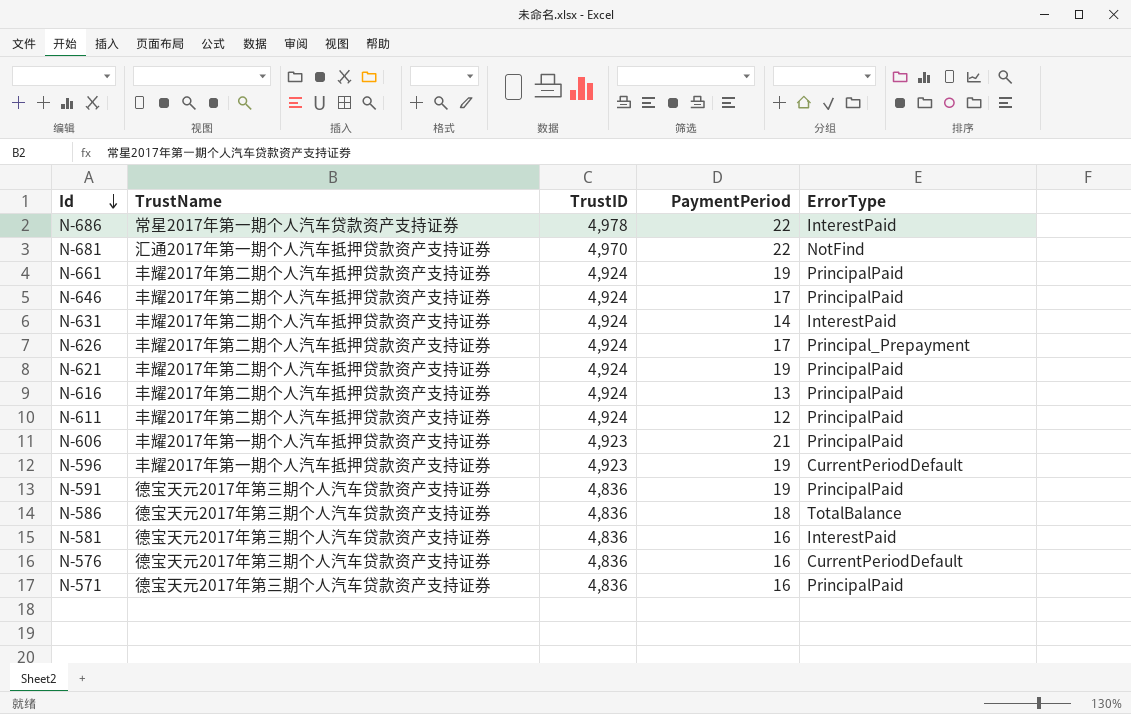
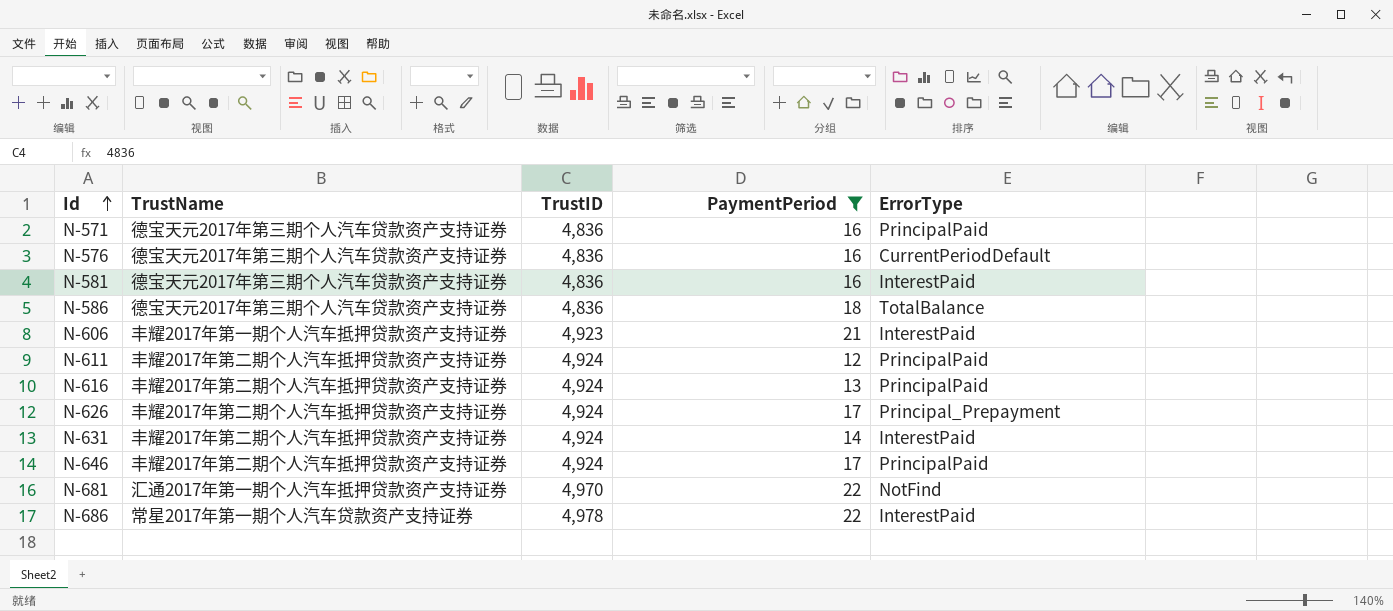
filter: none -> PaymentPeriod != 19
row order: Id descending -> Id ascending
N-606 | ErrorType: PrincipalPaid -> InterestPaid

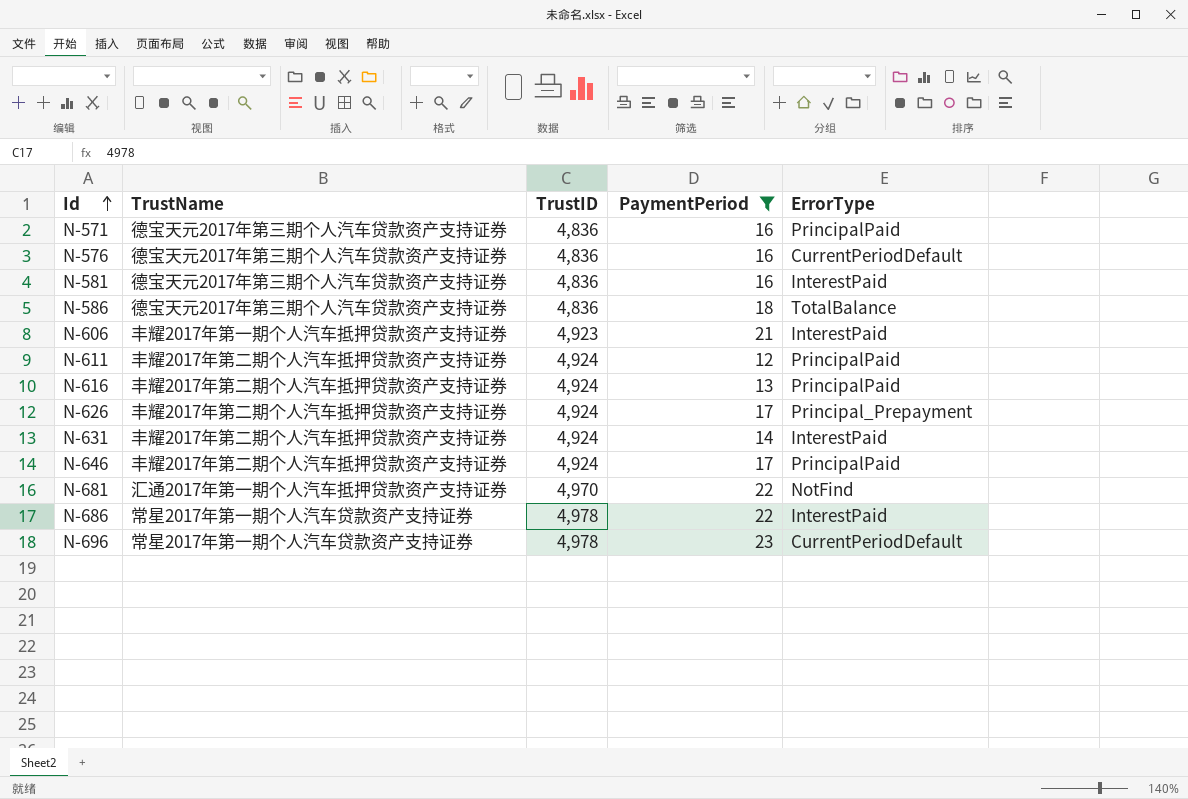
row N-696: none -> 常星2017年第一期个人汽车贷款资产支持证券 | 4,978 | 23 | CurrentPeriodDefault

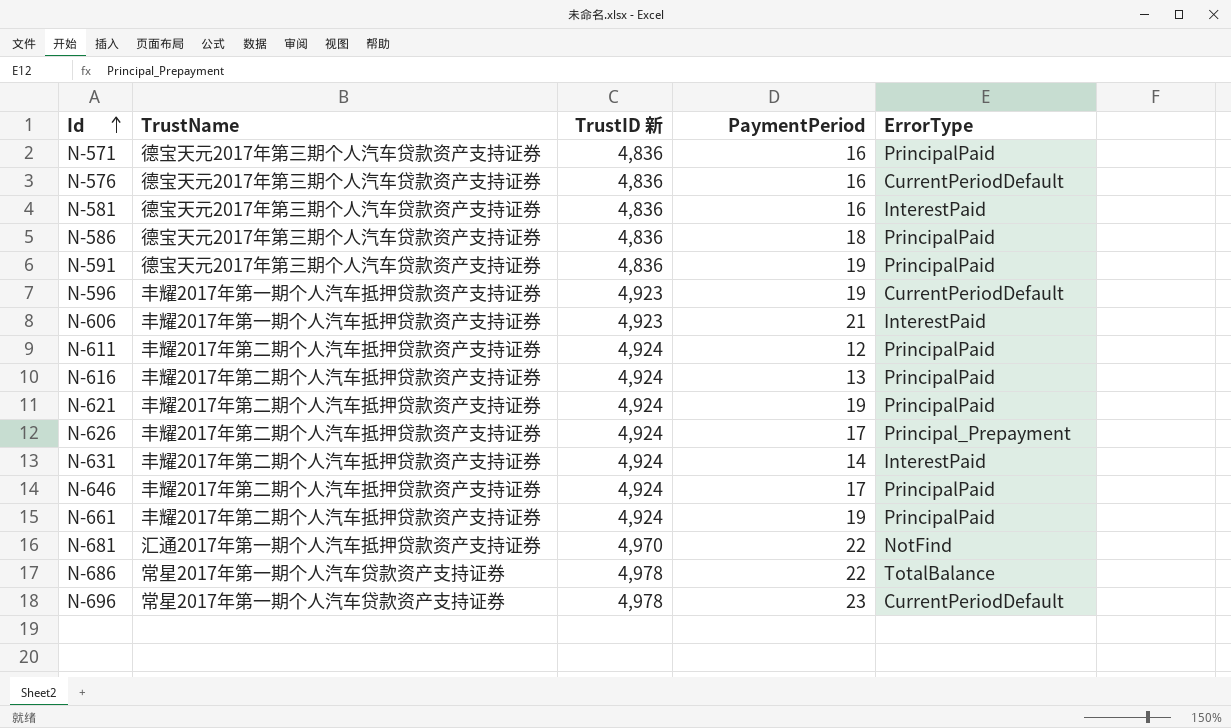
filter: PaymentPeriod != 19 -> none
column name: TrustID -> TrustID 新
N-586 | ErrorType: TotalBalance -> PrincipalPaid
N-686 | ErrorType: InterestPaid -> TotalBalance

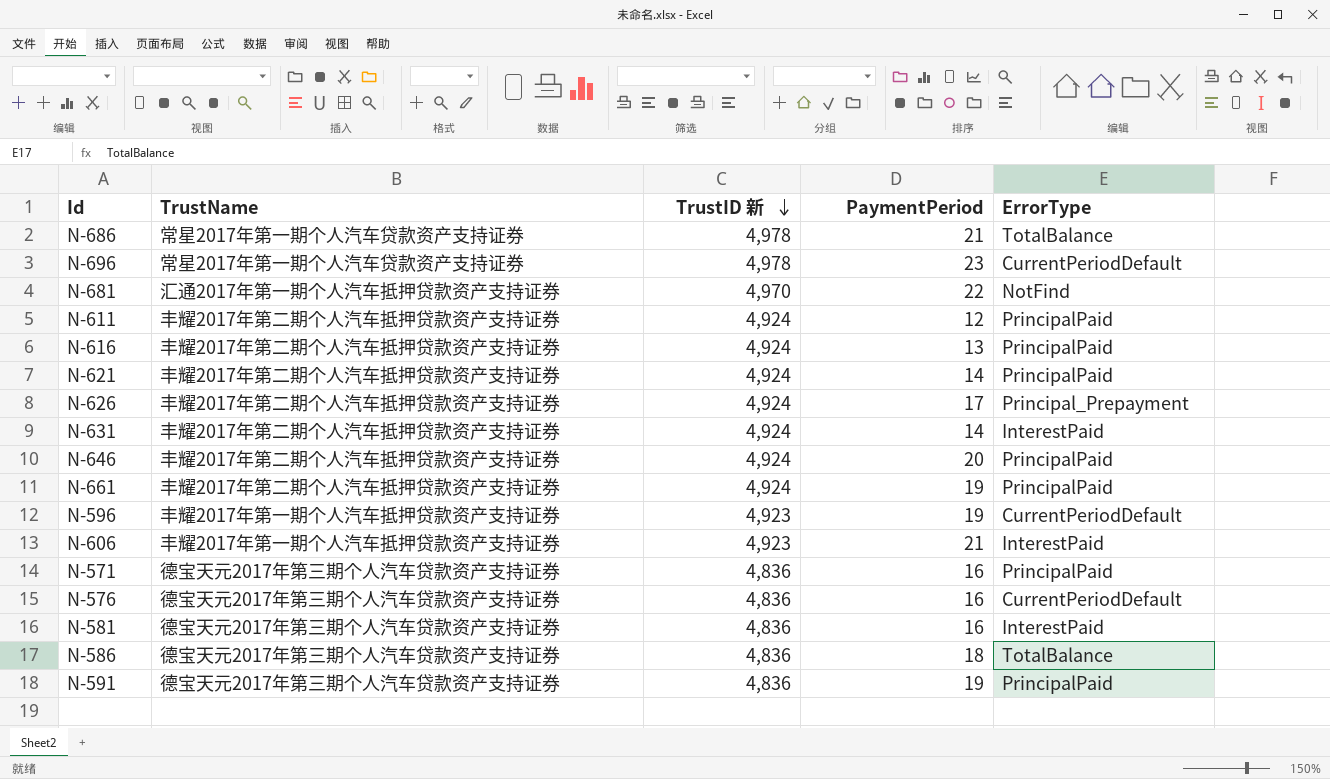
row order: Id ascending -> TrustID 新 descending
N-686 | PaymentPeriod: 22 -> 21
N-621 | PaymentPeriod: 19 -> 14
N-646 | PaymentPeriod: 17 -> 20
N-586 | ErrorType: PrincipalPaid -> TotalBalance

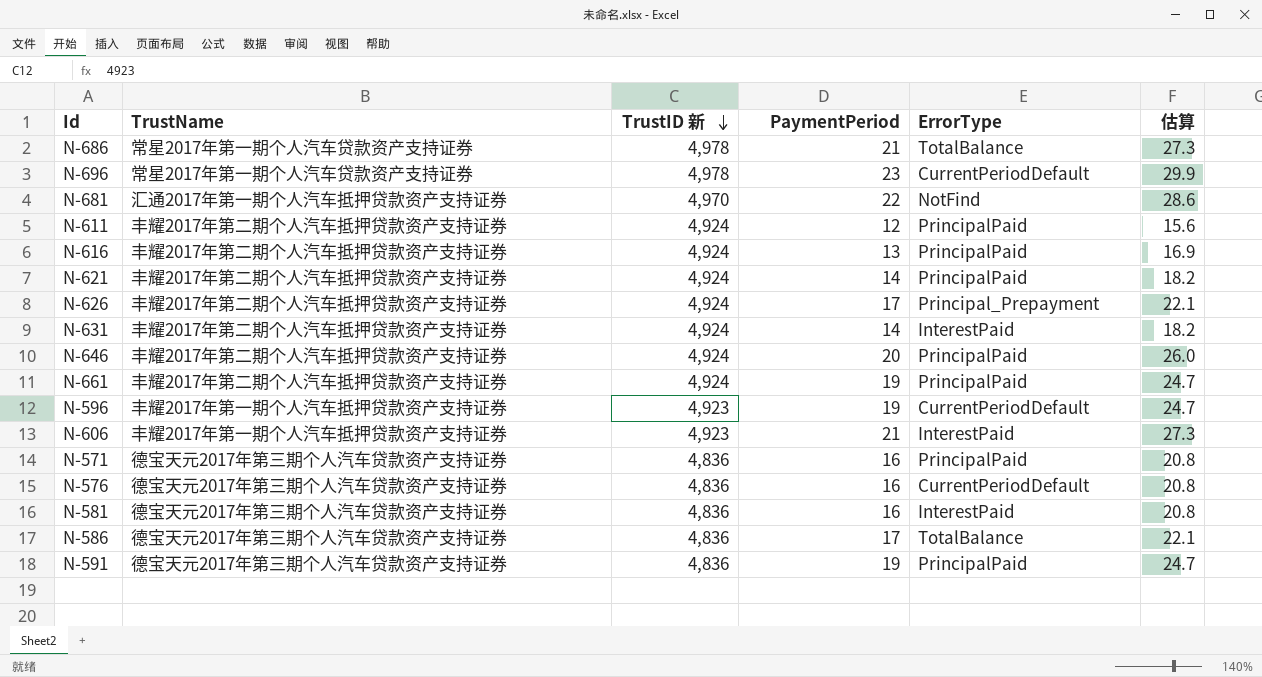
column 估算 | formula: none -> [PaymentPeriod] * 1.3
N-586 | PaymentPeriod: 18 -> 17

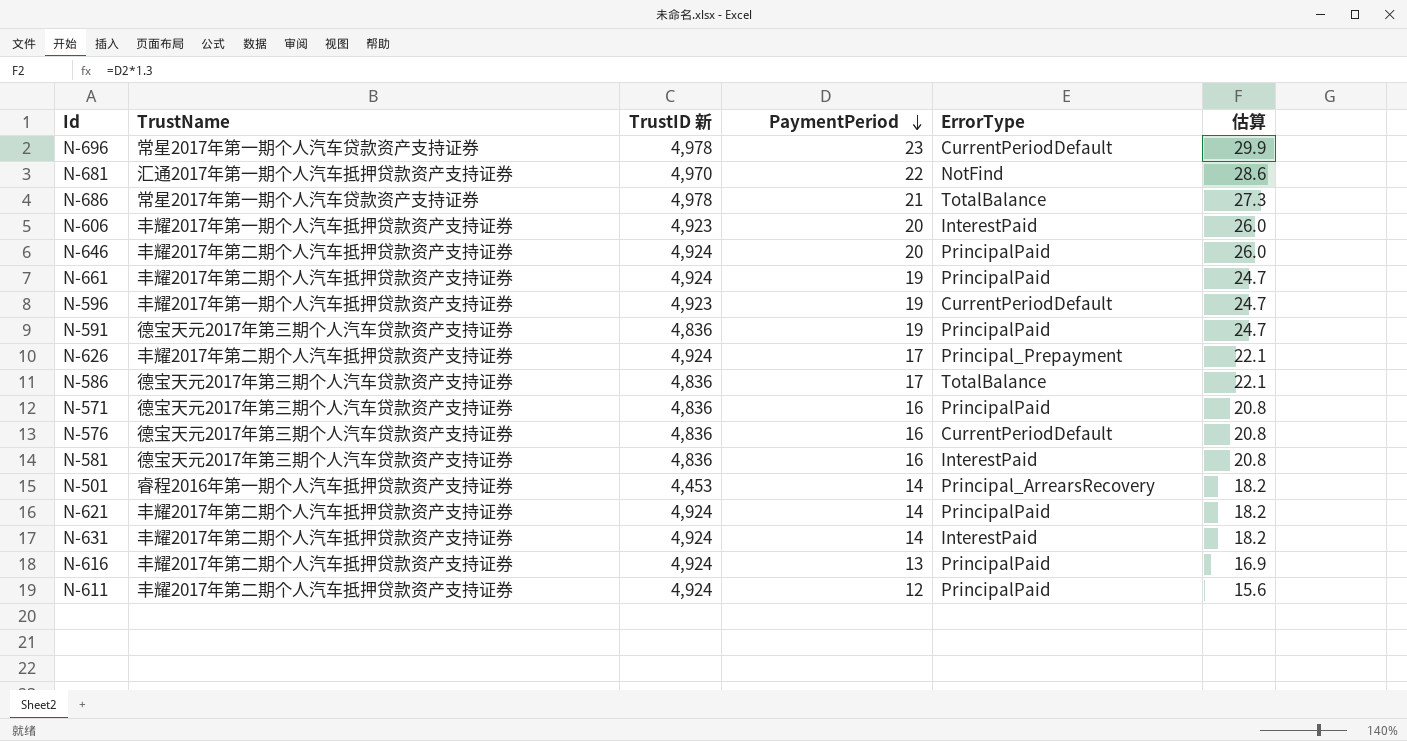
row order: TrustID 新 descending -> PaymentPeriod descending
N-606 | PaymentPeriod: 21 -> 20
N-606 | 估算: 27.3 -> 26.0
row N-501: none -> 睿程2016年第一期个人汽车抵押贷款资产支持证券 | 4,453 | 14 | Principal_ArrearsRecovery | 18.2

